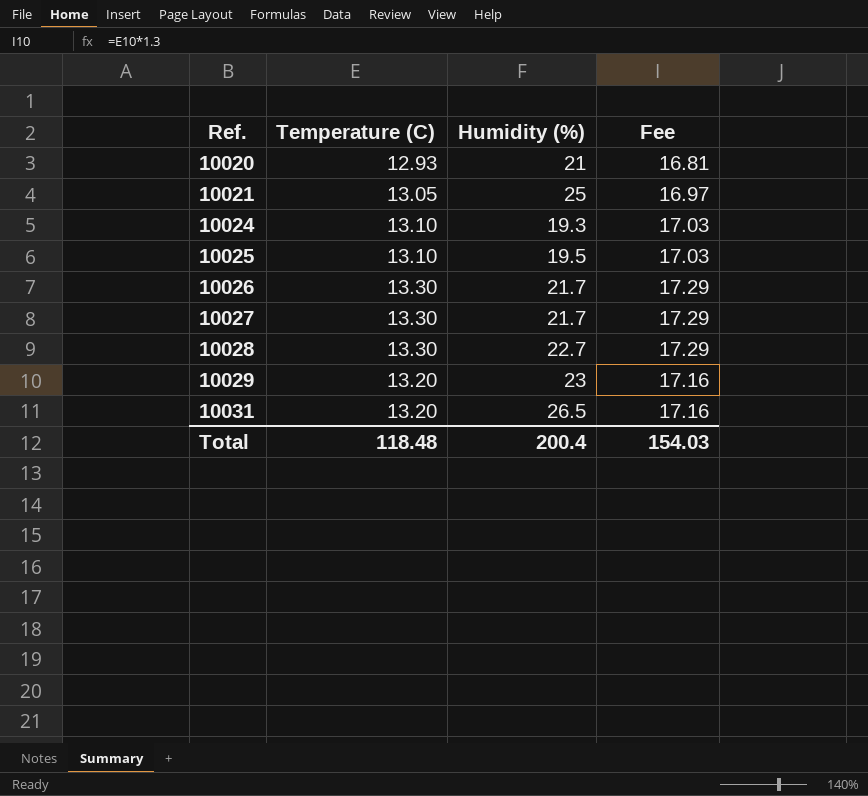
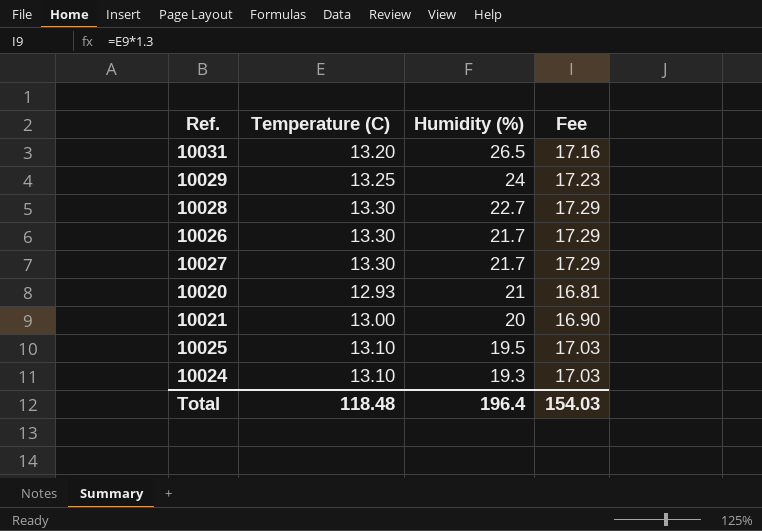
row order: Ref. ascending -> Humidity (%) descending
10029 | Temperature (C): 13.20 -> 13.25
10029 | Humidity (%): 23 -> 24
10029 | Fee: 17.16 -> 17.23
10021 | Temperature (C): 13.05 -> 13.00
10021 | Humidity (%): 25 -> 20
10021 | Fee: 16.97 -> 16.90
Total | Humidity (%): 200.4 -> 196.4

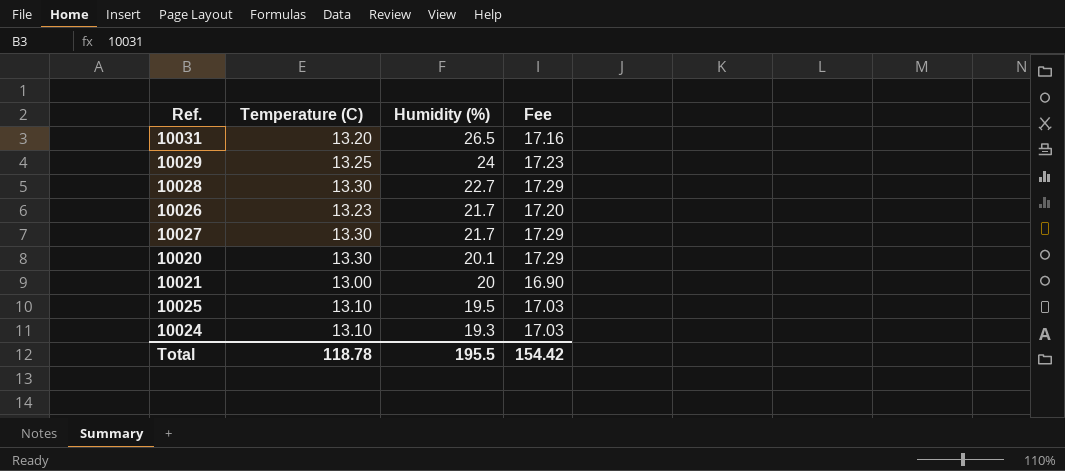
10026 | Temperature (C): 13.30 -> 13.23
10026 | Fee: 17.29 -> 17.20
10020 | Temperature (C): 12.93 -> 13.30
10020 | Humidity (%): 21 -> 20.1
10020 | Fee: 16.81 -> 17.29
Total | Temperature (C): 118.48 -> 118.78
Total | Humidity (%): 196.4 -> 195.5
Total | Fee: 154.03 -> 154.42

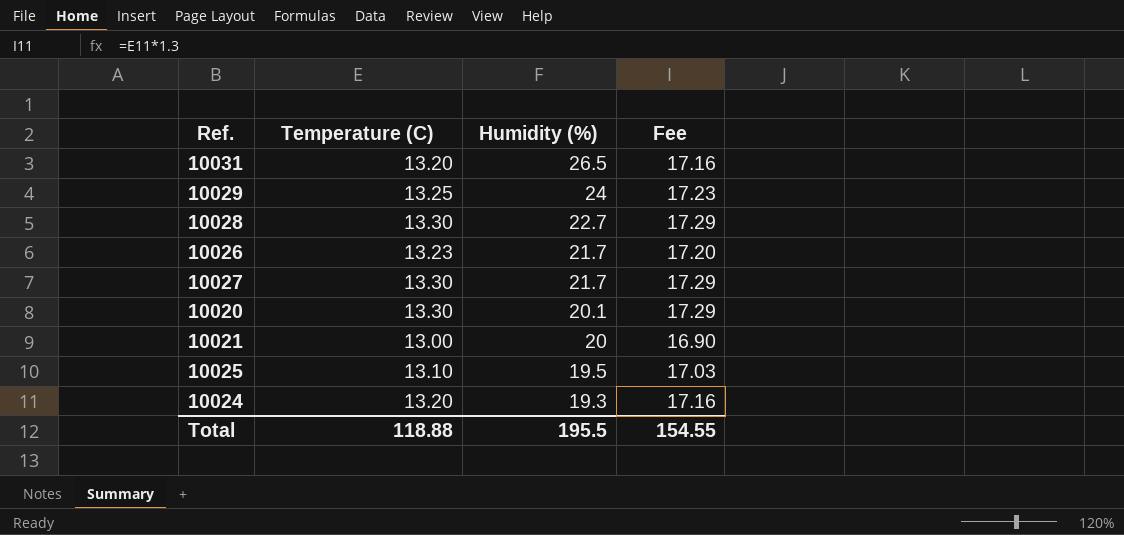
10024 | Temperature (C): 13.10 -> 13.20
10024 | Fee: 17.03 -> 17.16
Total | Temperature (C): 118.78 -> 118.88
Total | Fee: 154.42 -> 154.55

